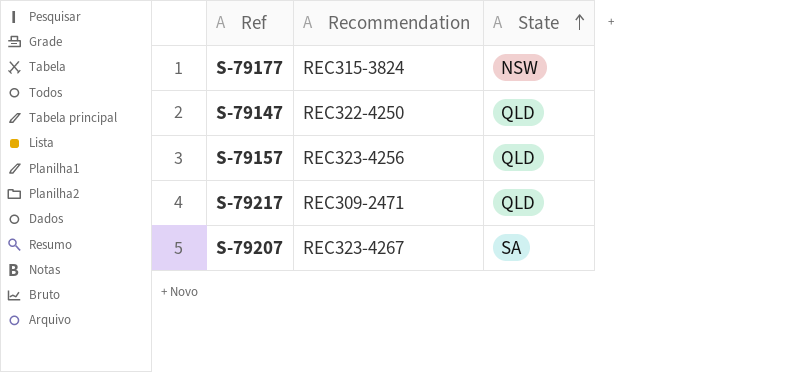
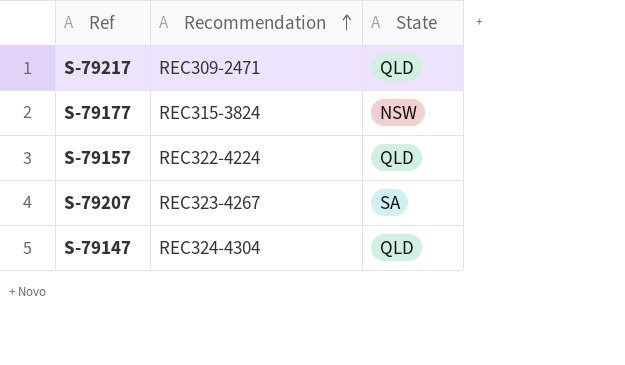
row order: State ascending -> Recommendation ascending
S-79157 | Recommendation: REC323-4256 -> REC322-4224
S-79147 | Recommendation: REC322-4250 -> REC324-4304

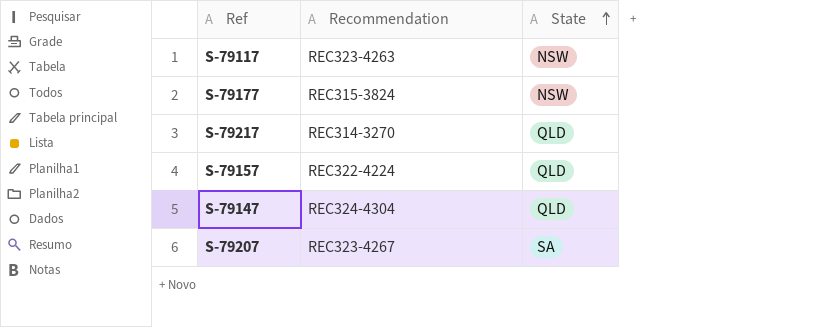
row order: Recommendation ascending -> State ascending
row S-79117: none -> REC323-4263 | NSW
S-79217 | Recommendation: REC309-2471 -> REC314-3270

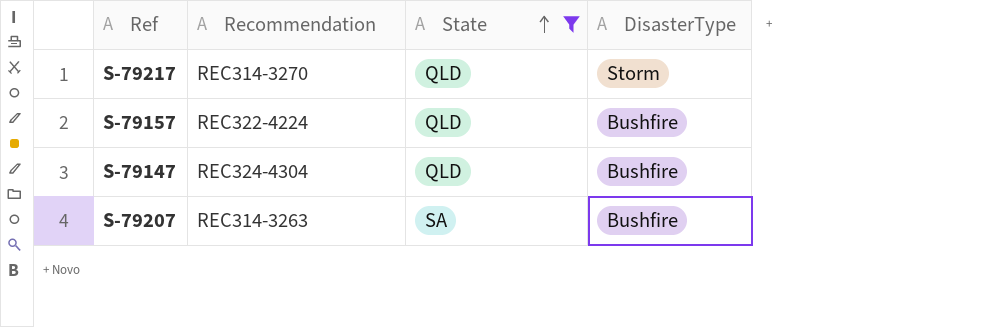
filter: none -> State != NSW
column DisasterType | position: none -> 4
S-79207 | Recommendation: REC323-4267 -> REC314-3263

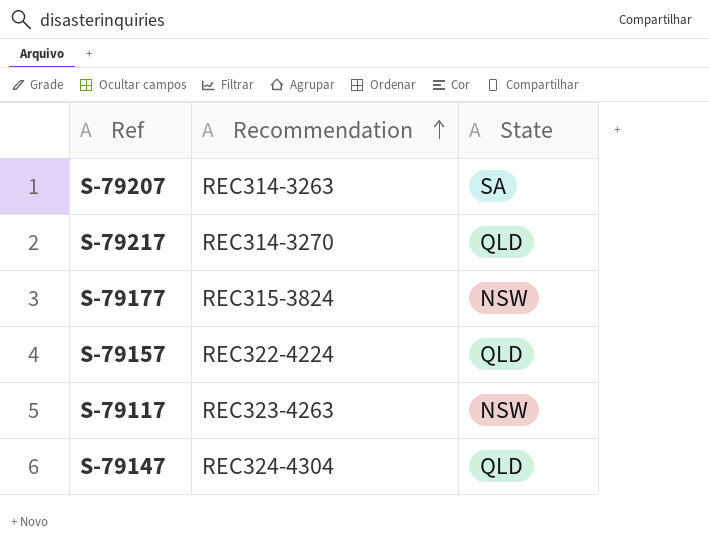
filter: State != NSW -> none
row order: State ascending -> Recommendation ascending
column DisasterType | position: 4 -> none

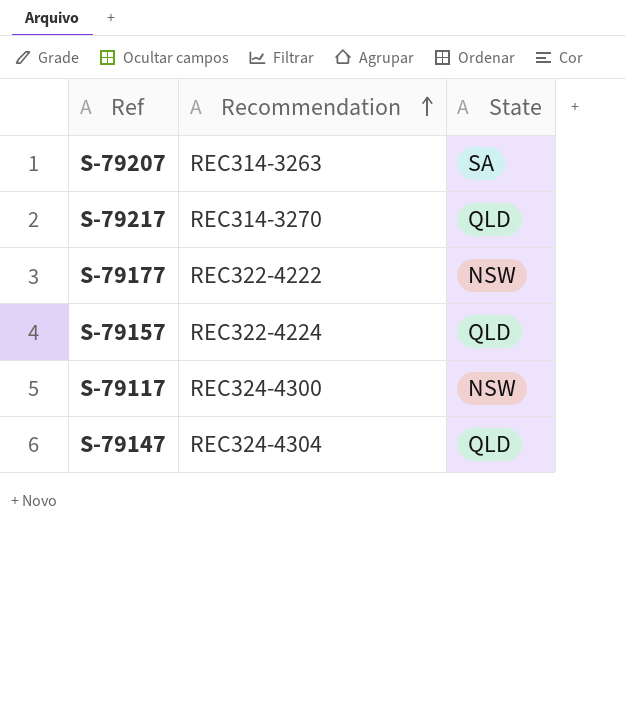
S-79177 | Recommendation: REC315-3824 -> REC322-4222
S-79117 | Recommendation: REC323-4263 -> REC324-4300

